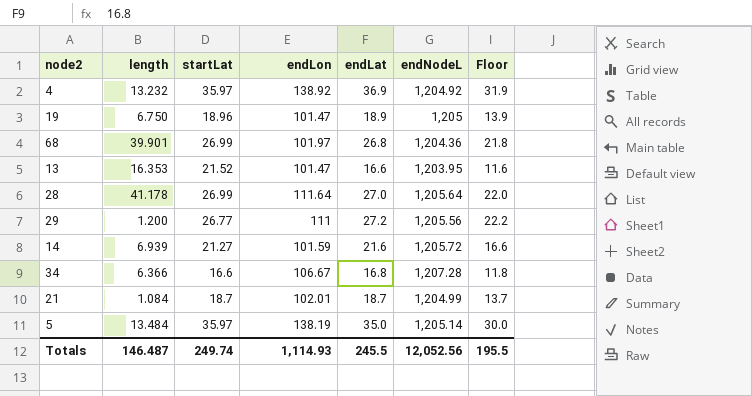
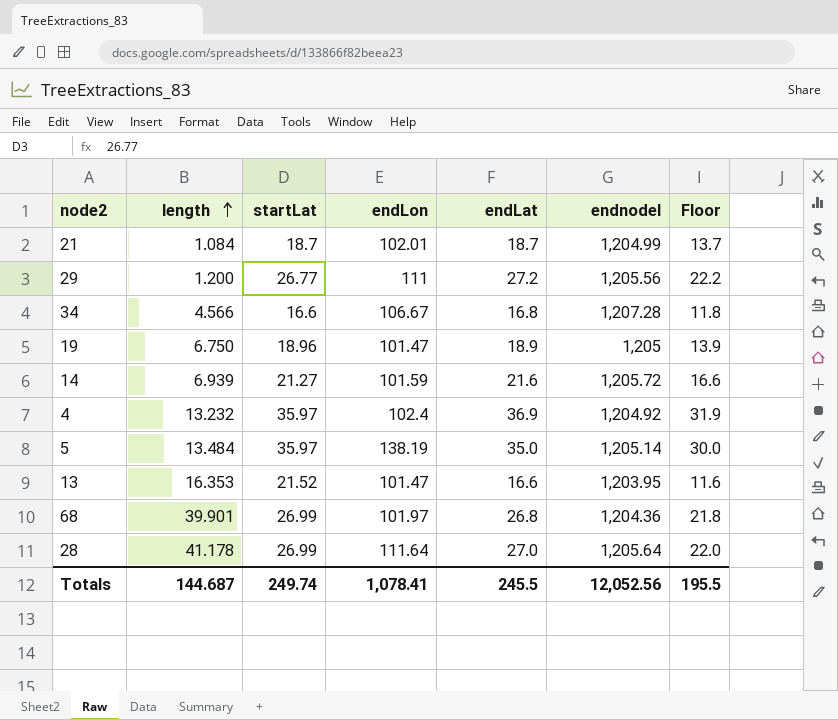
row order: none -> length ascending
column name: endNodeL -> endnodel
34 | length: 6.366 -> 4.566
4 | endLon: 138.92 -> 102.4
Totals | length: 146.487 -> 144.687
Totals | endLon: 1,114.93 -> 1,078.41

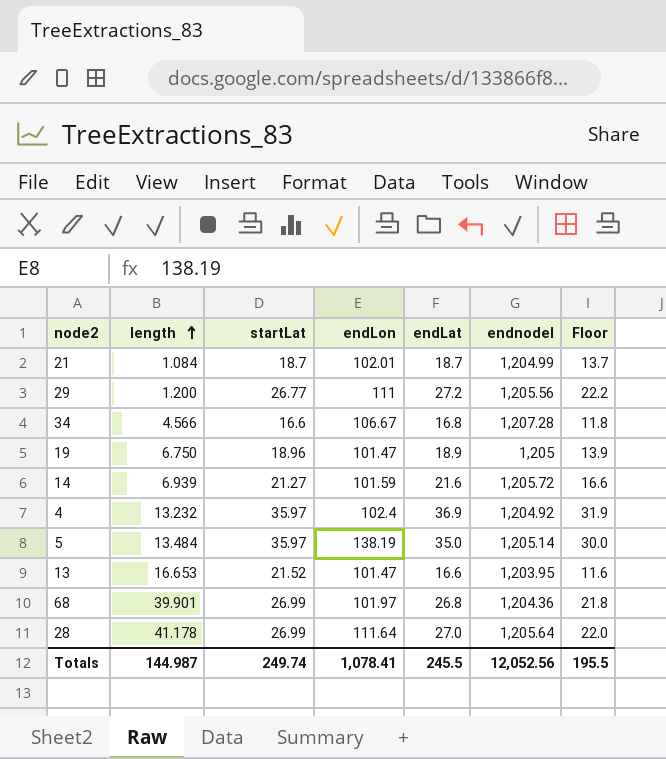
13 | length: 16.353 -> 16.653
Totals | length: 144.687 -> 144.987

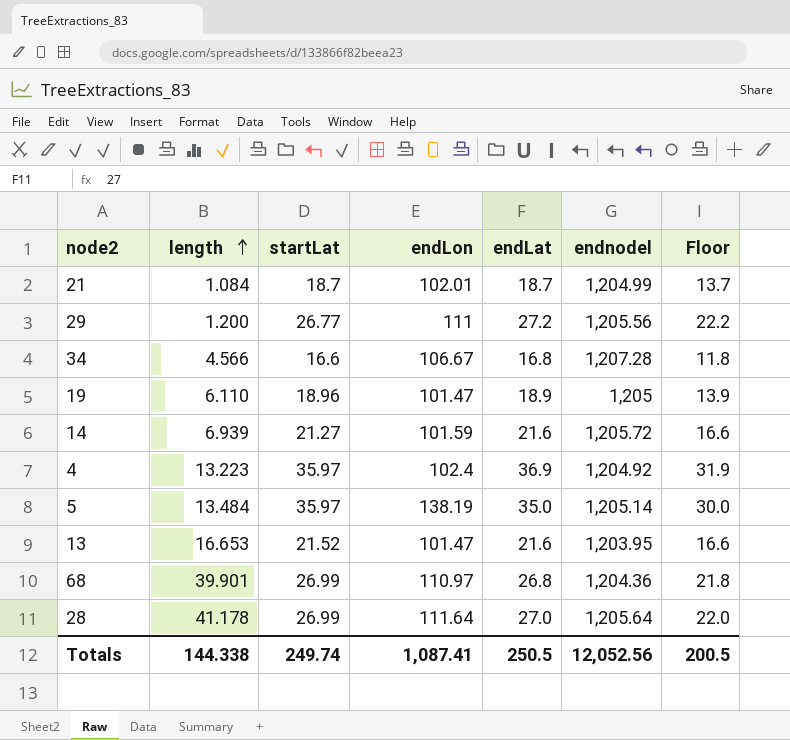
19 | length: 6.750 -> 6.110
4 | length: 13.232 -> 13.223
13 | endLat: 16.6 -> 21.6
13 | Floor: 11.6 -> 16.6
68 | endLon: 101.97 -> 110.97
Totals | length: 144.987 -> 144.338
Totals | endLon: 1,078.41 -> 1,087.41
Totals | endLat: 245.5 -> 250.5
Totals | Floor: 195.5 -> 200.5

